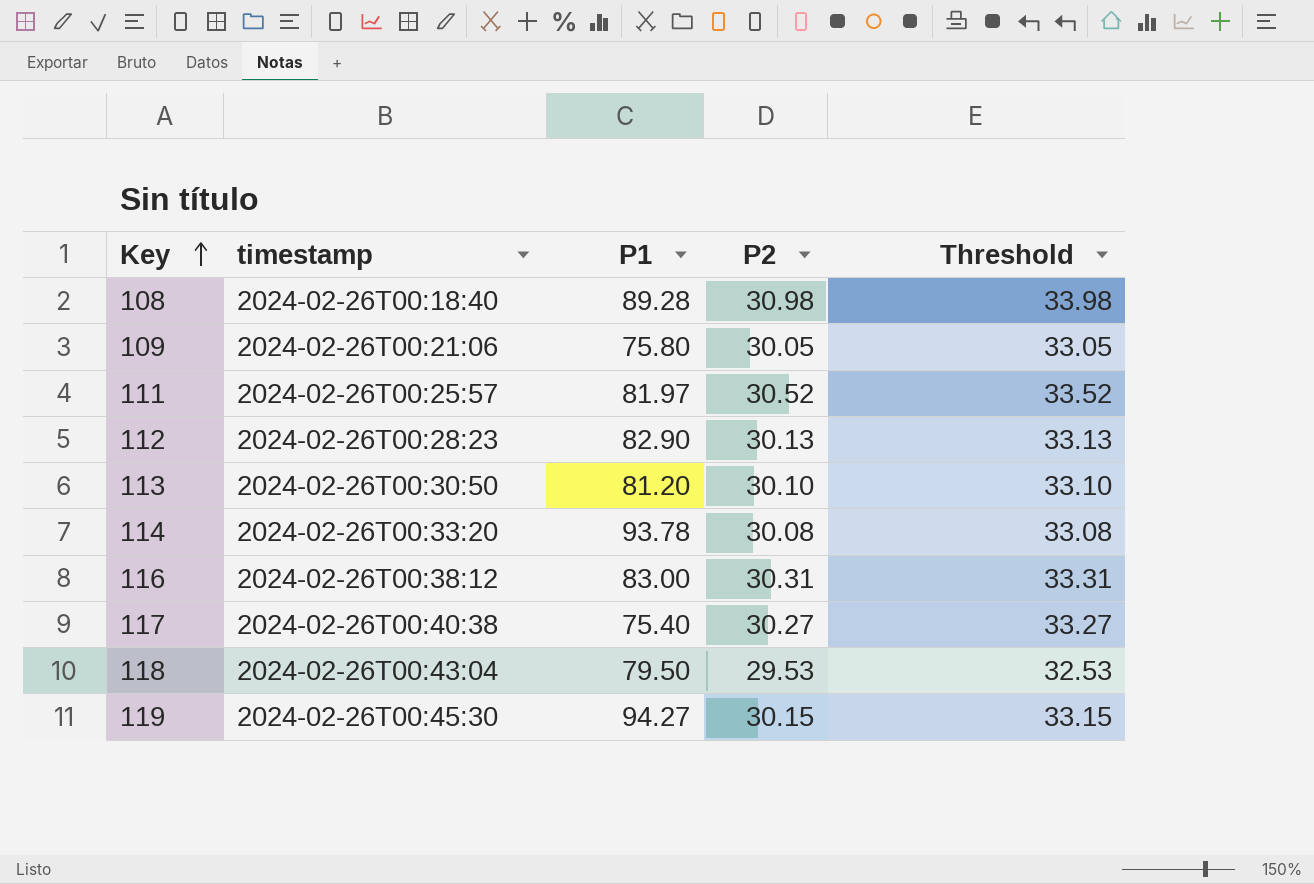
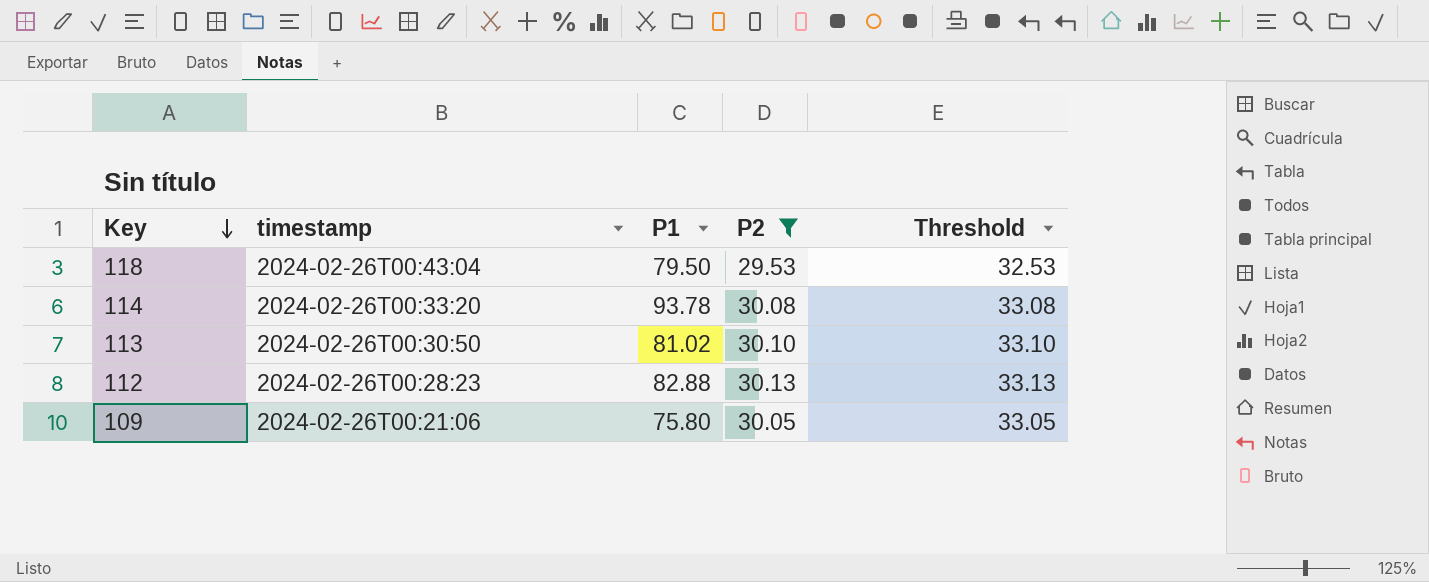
filter: none -> P2 <= 30.13
row order: Key ascending -> Key descending
113 | P1: 81.20 -> 81.02
112 | P1: 82.90 -> 82.88

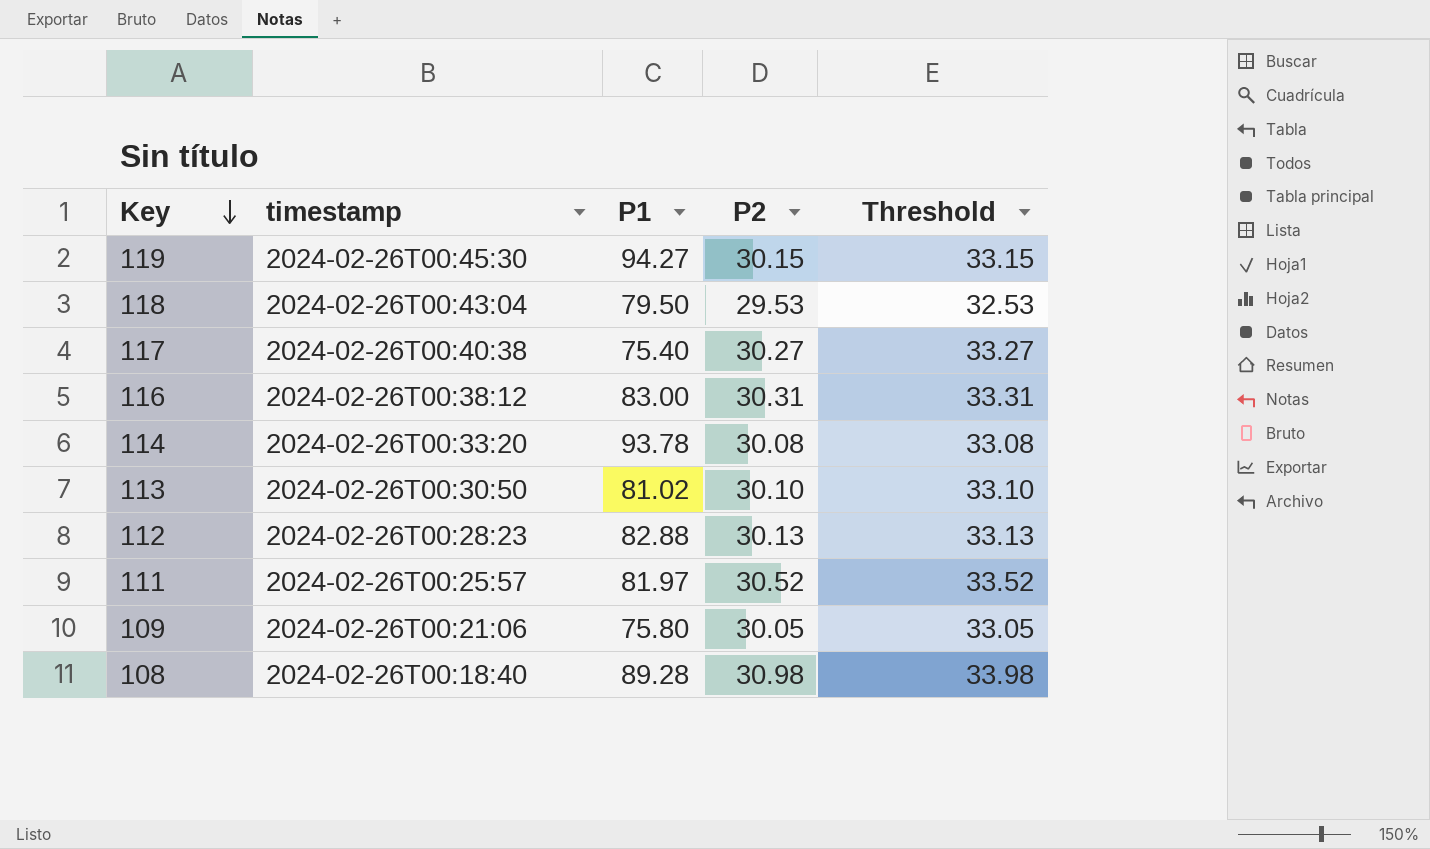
filter: P2 <= 30.13 -> none

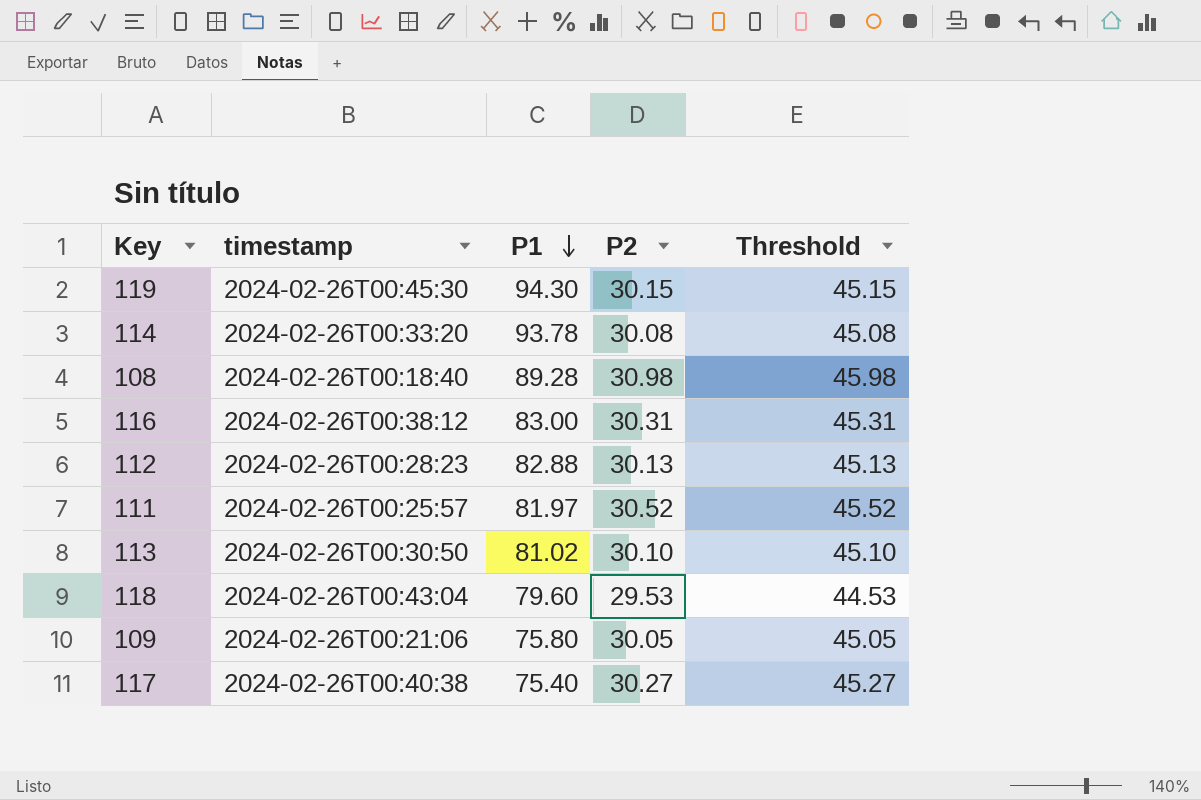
row order: Key descending -> P1 descending
column Threshold | formula: [P2] + 3 -> [P2] + 15
119 | P1: 94.27 -> 94.30
118 | P1: 79.50 -> 79.60

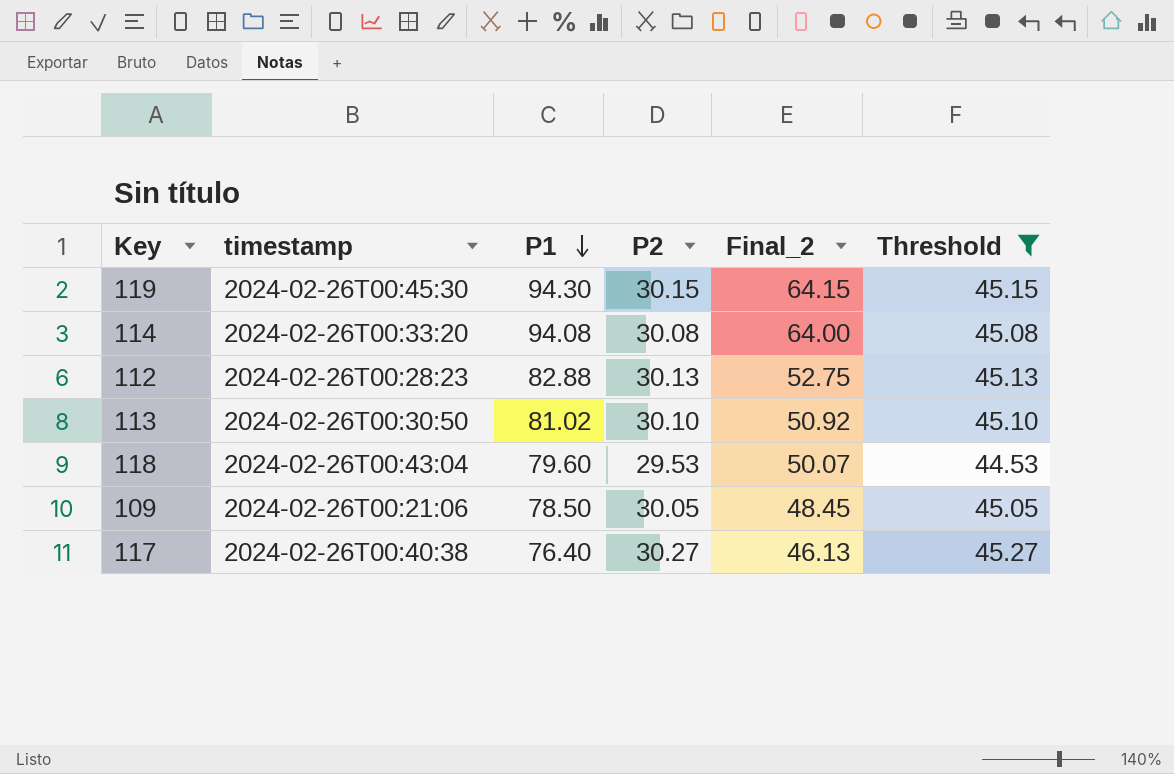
filter: none -> Threshold <= 45.27
column Final_2 | formula: none -> [P1] - [P2]
114 | P1: 93.78 -> 94.08
109 | P1: 75.80 -> 78.50
117 | P1: 75.40 -> 76.40

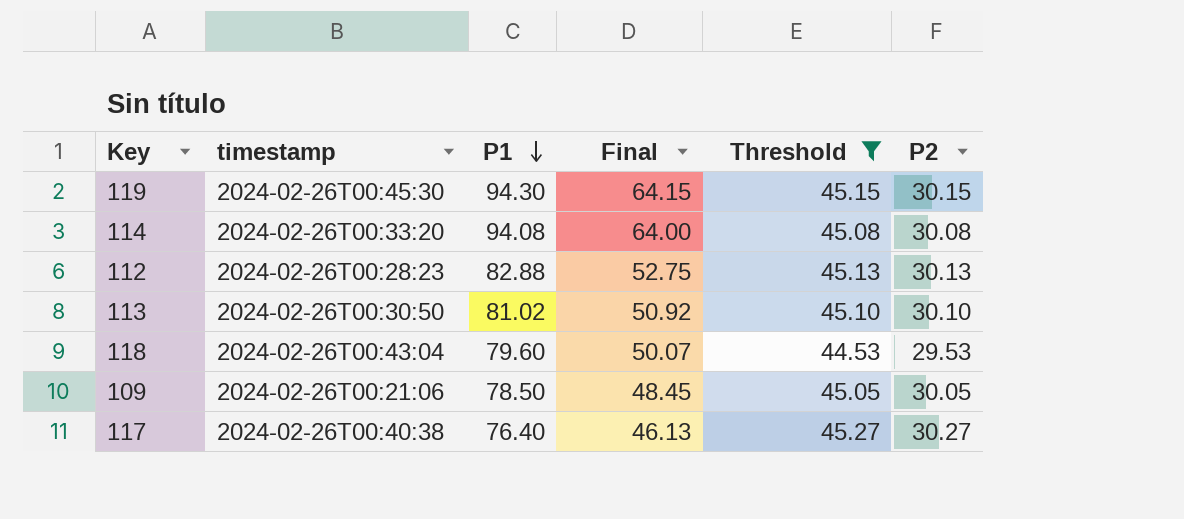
column name: Final_2 -> Final
column P2 | position: 4 -> 6

